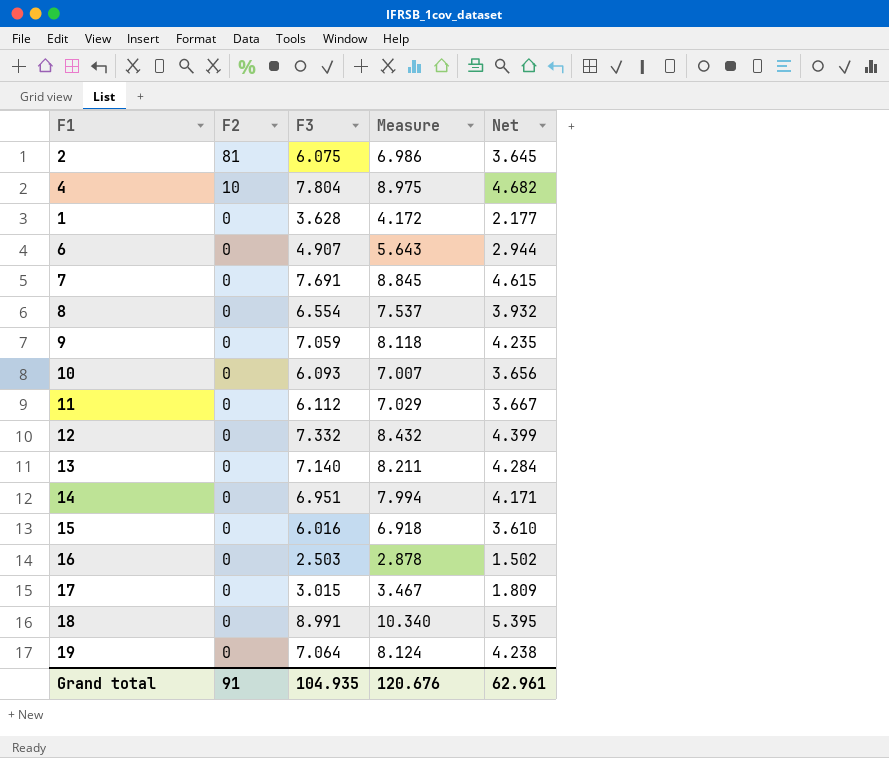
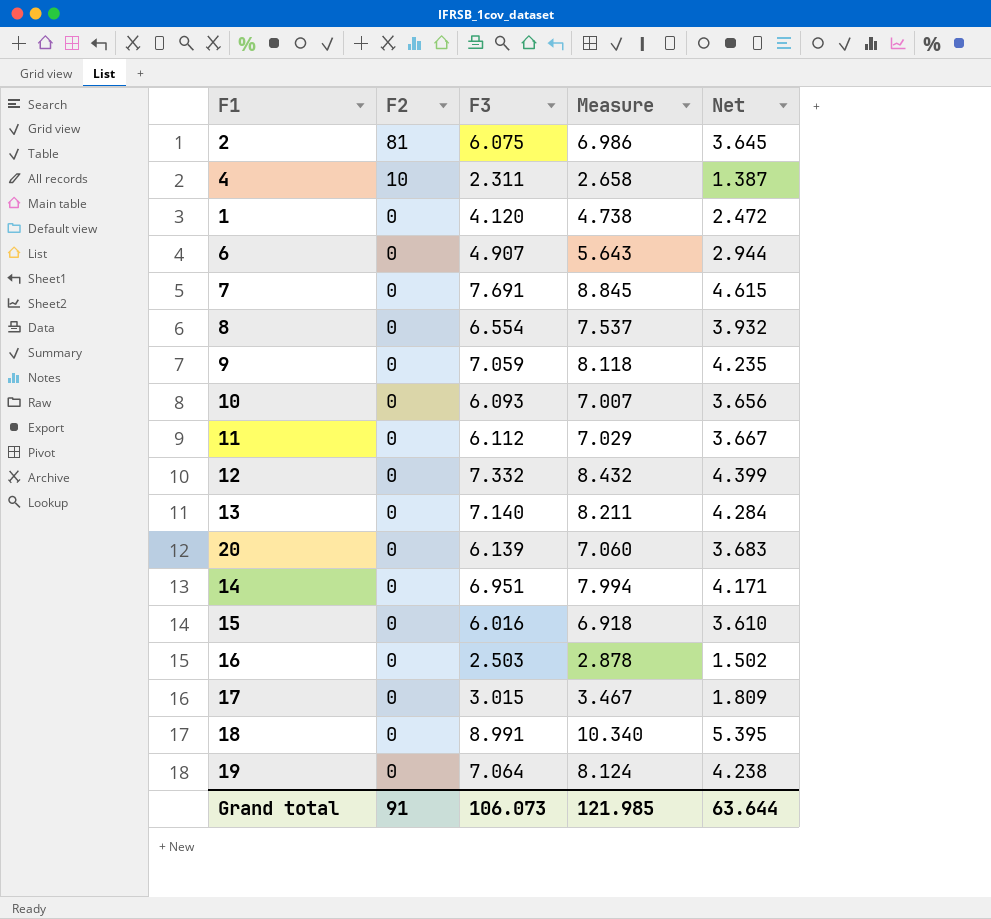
4 | F3: 7.804 -> 2.311
4 | Measure: 8.975 -> 2.658
4 | Net: 4.682 -> 1.387
1 | F3: 3.628 -> 4.120
1 | Measure: 4.172 -> 4.738
1 | Net: 2.177 -> 2.472
row 20: none -> 0 | 6.139 | 7.060 | 3.683
Grand total | F3: 104.935 -> 106.073
Grand total | Measure: 120.676 -> 121.985
Grand total | Net: 62.961 -> 63.644

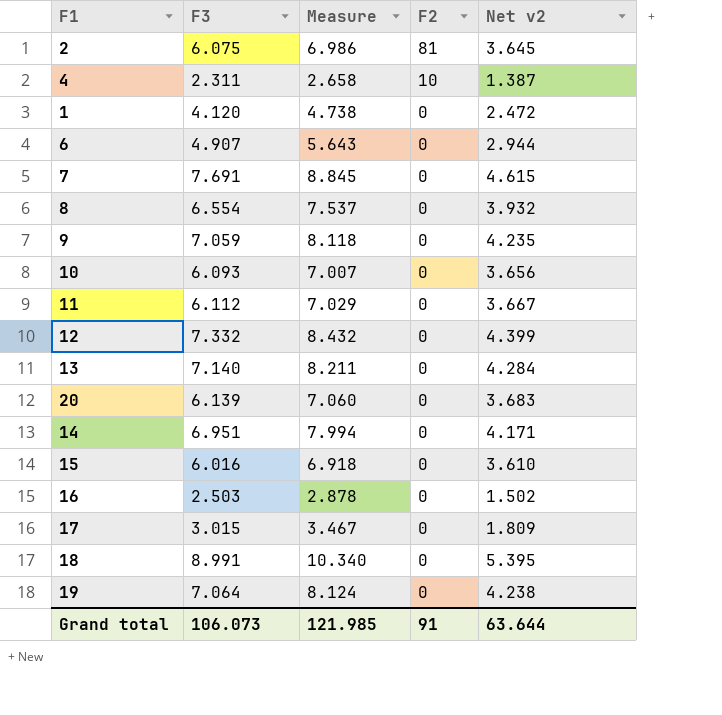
column F2 | position: 2 -> 4
column name: Net -> Net v2

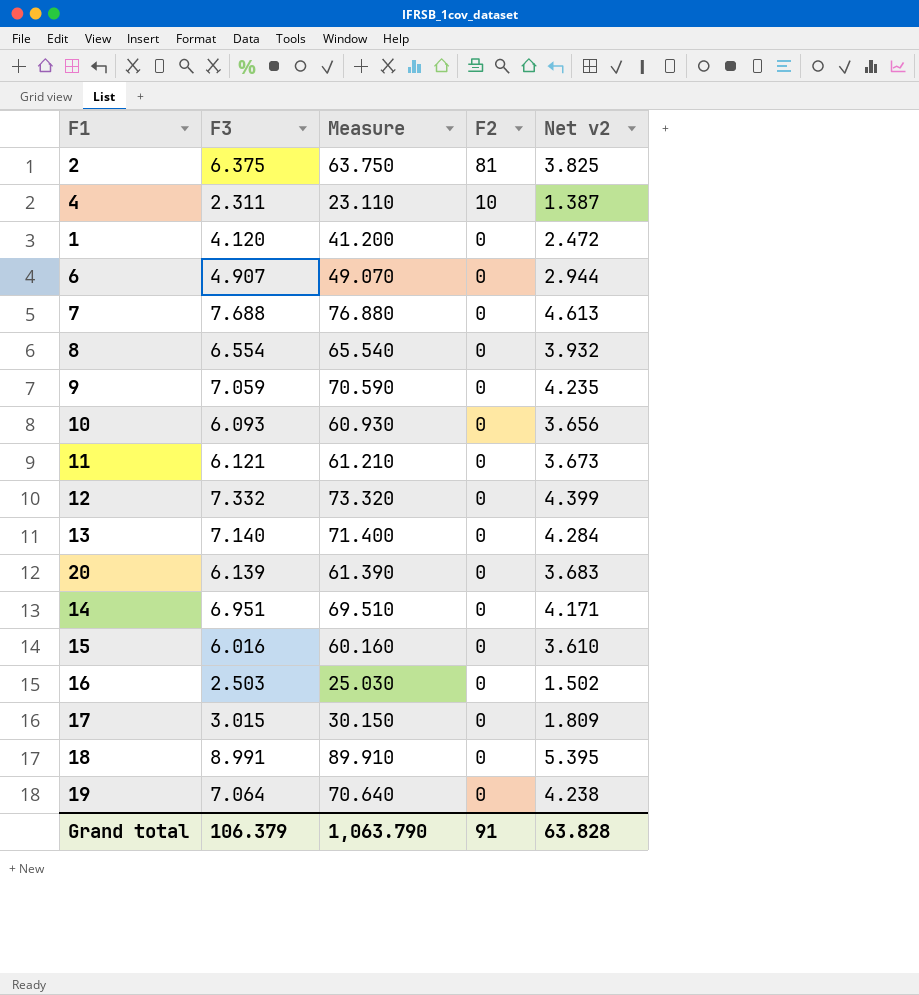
column Measure | formula: [F3] * 1.15 -> [F3] * 10
2 | F3: 6.075 -> 6.375
2 | Net v2: 3.645 -> 3.825
7 | F3: 7.691 -> 7.688
7 | Net v2: 4.615 -> 4.613
11 | F3: 6.112 -> 6.121
11 | Net v2: 3.667 -> 3.673
Grand total | F3: 106.073 -> 106.379
Grand total | Measure: 121.985 -> 1,063.790
Grand total | Net v2: 63.644 -> 63.828

